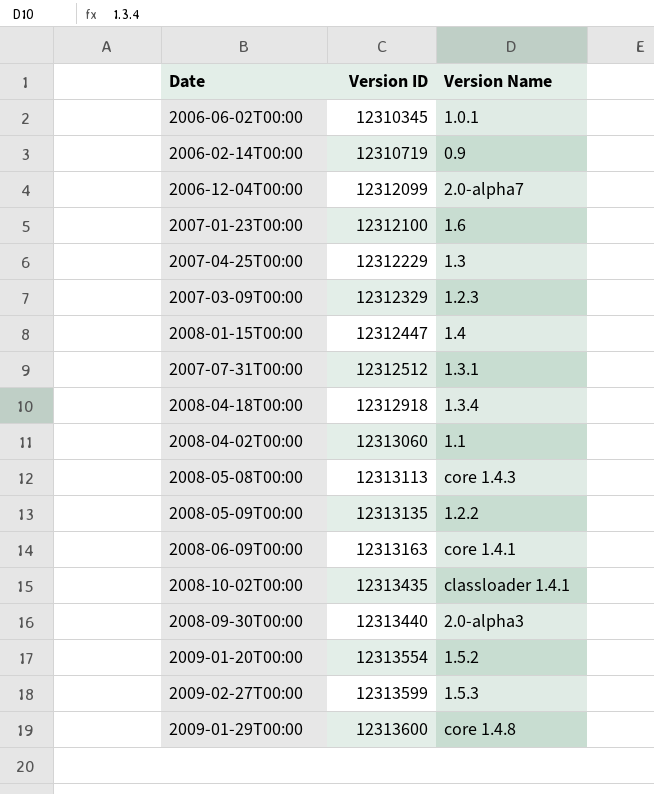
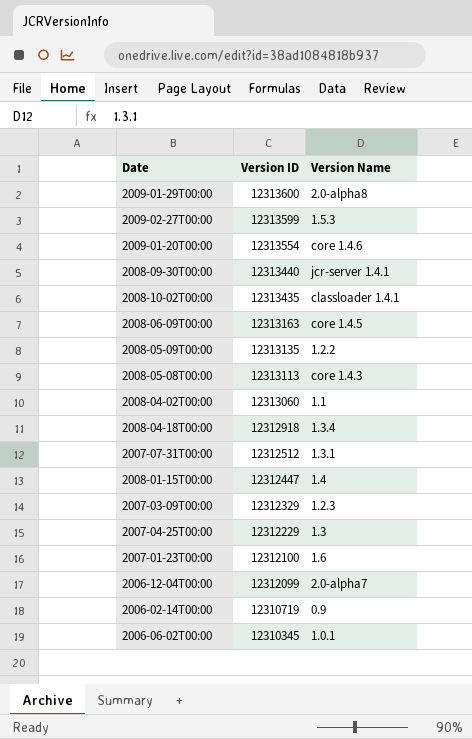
row order: Version ID ascending -> Version ID descending
2009-01-29T00:00 | Version Name: core 1.4.8 -> 2.0-alpha8
2009-01-20T00:00 | Version Name: 1.5.2 -> core 1.4.6
2008-09-30T00:00 | Version Name: 2.0-alpha3 -> jcr-server 1.4.1
2008-06-09T00:00 | Version Name: core 1.4.1 -> core 1.4.5

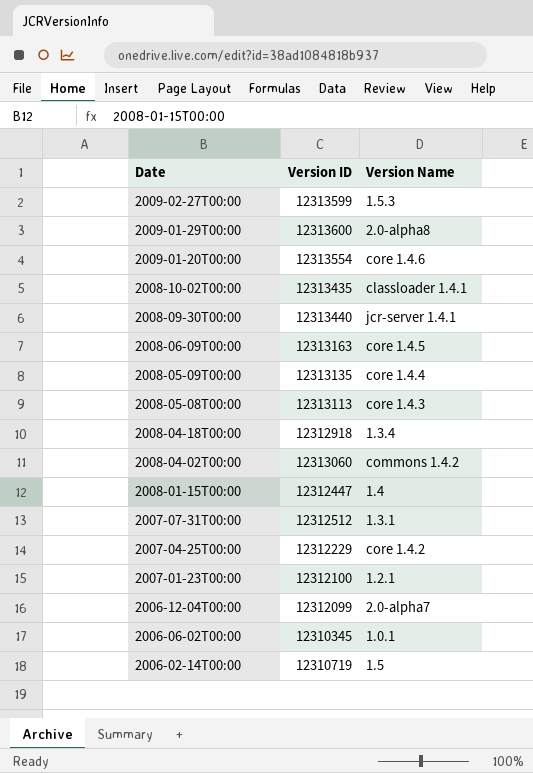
row order: Version ID descending -> Date descending
row 2007-03-09T00:00: 12312329 | 1.2.3 -> none
2008-05-09T00:00 | Version Name: 1.2.2 -> core 1.4.4
2008-04-02T00:00 | Version Name: 1.1 -> commons 1.4.2
2007-04-25T00:00 | Version Name: 1.3 -> core 1.4.2
2007-01-23T00:00 | Version Name: 1.6 -> 1.2.1
2006-02-14T00:00 | Version Name: 0.9 -> 1.5

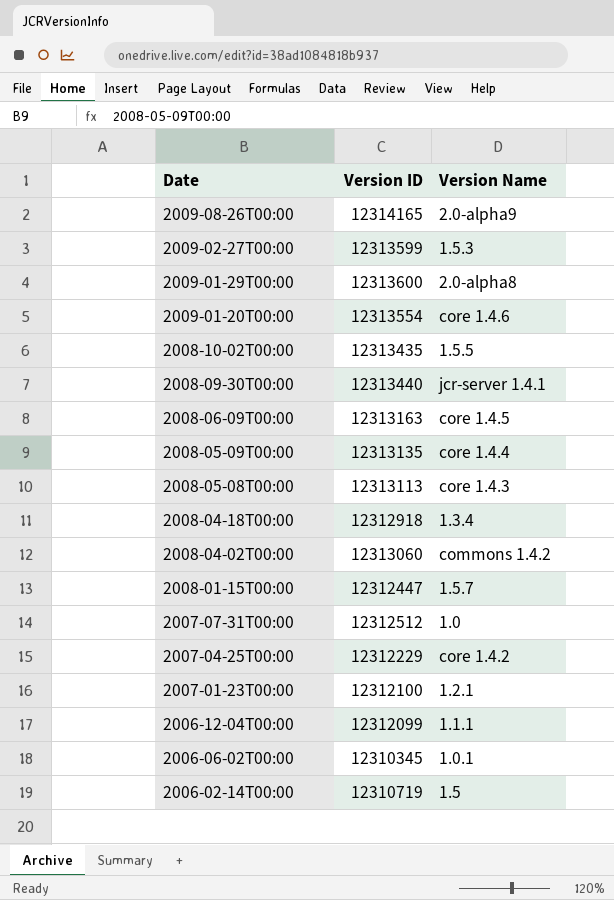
row 2009-08-26T00:00: none -> 12314165 | 2.0-alpha9
2008-10-02T00:00 | Version Name: classloader 1.4.1 -> 1.5.5
2008-01-15T00:00 | Version Name: 1.4 -> 1.5.7
2007-07-31T00:00 | Version Name: 1.3.1 -> 1.0
2006-12-04T00:00 | Version Name: 2.0-alpha7 -> 1.1.1

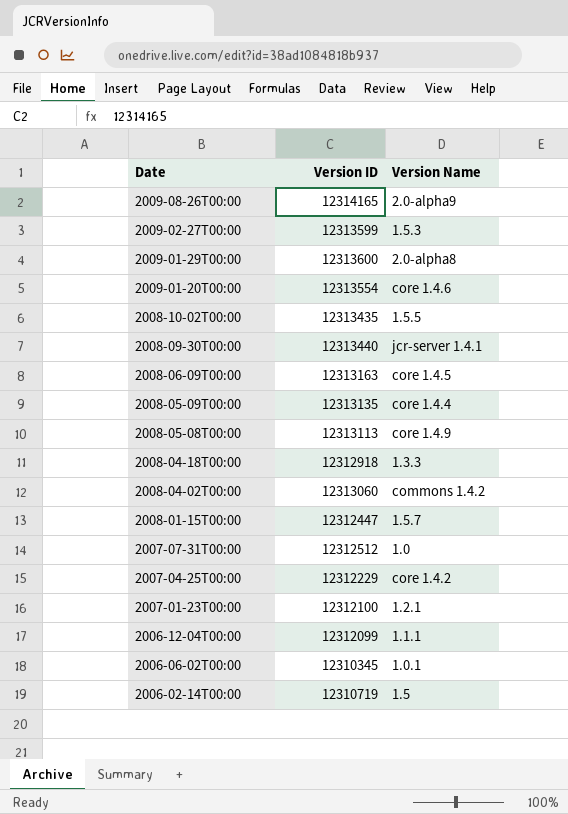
2008-05-08T00:00 | Version Name: core 1.4.3 -> core 1.4.9
2008-04-18T00:00 | Version Name: 1.3.4 -> 1.3.3

